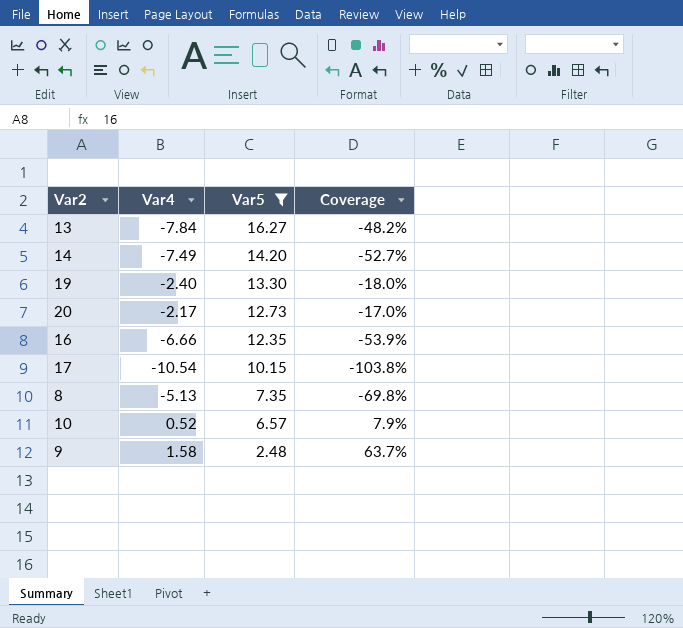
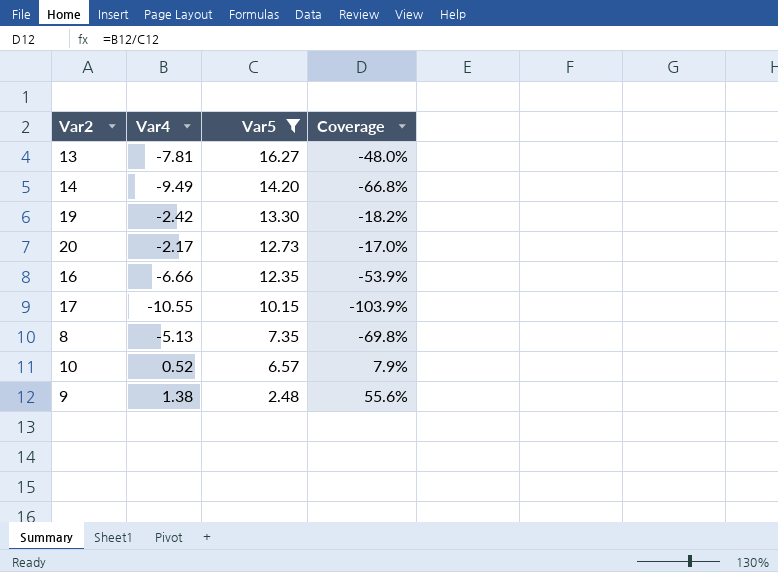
13 | Var4: -7.84 -> -7.81
13 | Coverage: -48.2% -> -48.0%
14 | Var4: -7.49 -> -9.49
14 | Coverage: -52.7% -> -66.8%
19 | Var4: -2.40 -> -2.42
19 | Coverage: -18.0% -> -18.2%
17 | Var4: -10.54 -> -10.55
17 | Coverage: -103.8% -> -103.9%
9 | Var4: 1.58 -> 1.38
9 | Coverage: 63.7% -> 55.6%

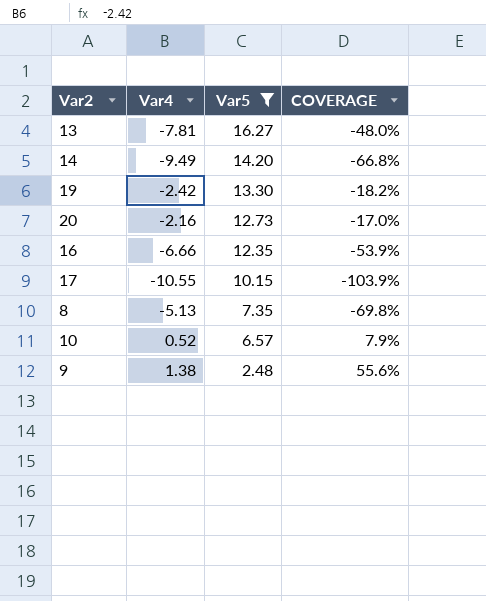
column name: Coverage -> COVERAGE
20 | Var4: -2.17 -> -2.16

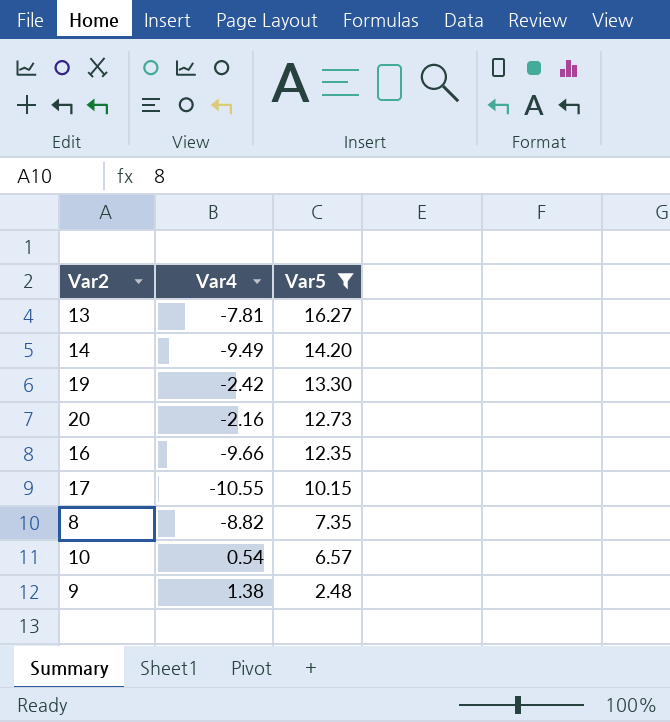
column COVERAGE | formula: [Var4] / [Var5] -> none
16 | Var4: -6.66 -> -9.66
8 | Var4: -5.13 -> -8.82
10 | Var4: 0.52 -> 0.54

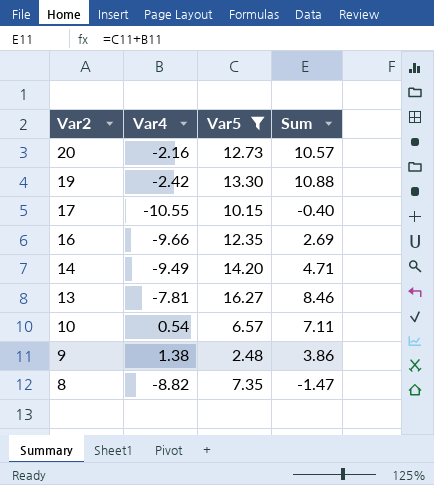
row order: Var5 descending -> Var2 descending
column Sum | formula: none -> [Var4] + [Var5]

